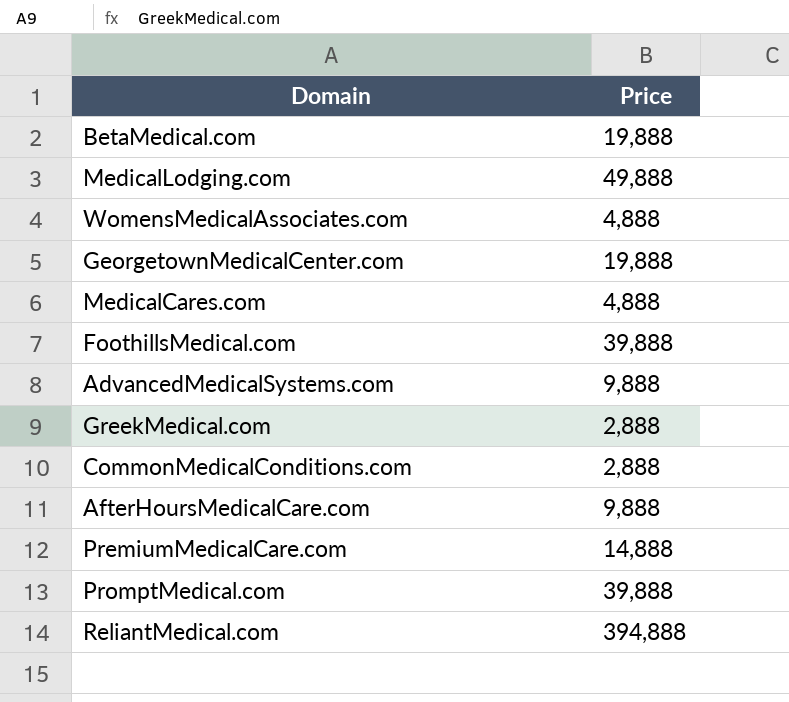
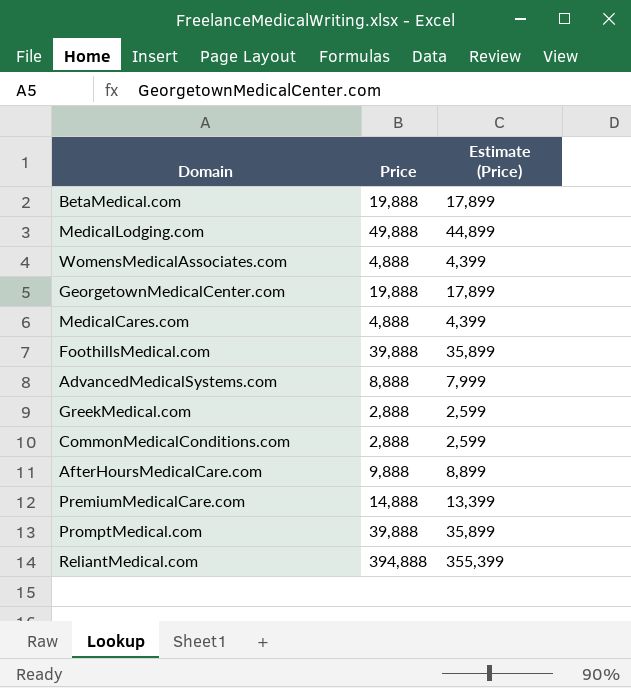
column Estimate (Price) | formula: none -> [Price] * 0.9
AdvancedMedicalSystems.com | Price: 9,888 -> 8,888

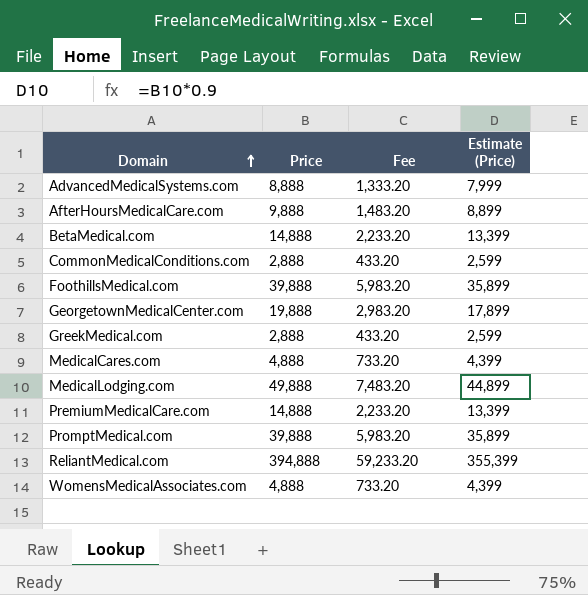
row order: none -> Domain ascending
column Fee | formula: none -> [Price] * 0.15
BetaMedical.com | Price: 19,888 -> 14,888
BetaMedical.com | Estimate (Price): 17,899 -> 13,399

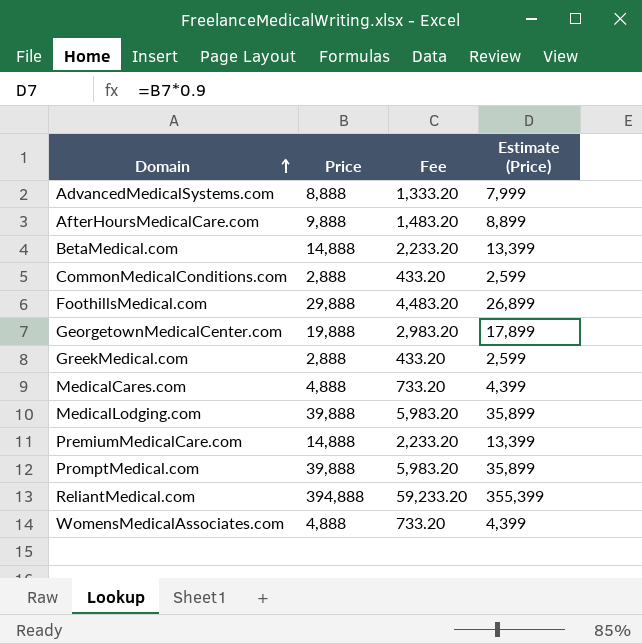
FoothillsMedical.com | Price: 39,888 -> 29,888
FoothillsMedical.com | Fee: 5,983.20 -> 4,483.20
FoothillsMedical.com | Estimate (Price): 35,899 -> 26,899
MedicalLodging.com | Price: 49,888 -> 39,888
MedicalLodging.com | Fee: 7,483.20 -> 5,983.20
MedicalLodging.com | Estimate (Price): 44,899 -> 35,899

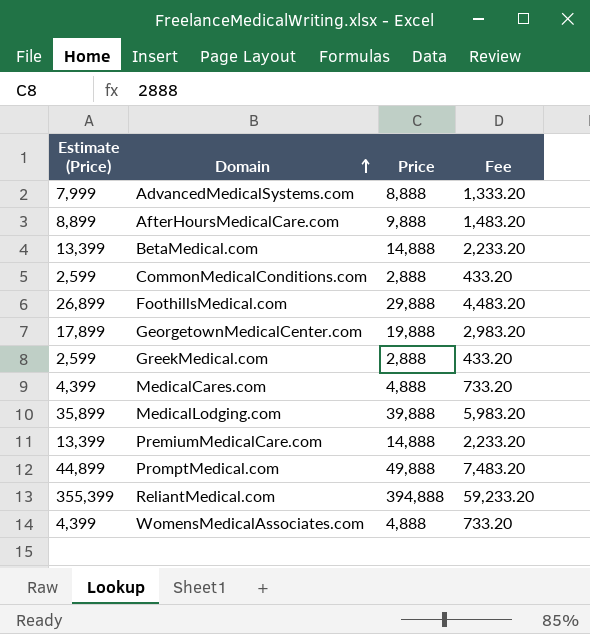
column Estimate (Price) | position: 4 -> 1
PromptMedical.com | Estimate (Price): 35,899 -> 44,899
PromptMedical.com | Price: 39,888 -> 49,888
PromptMedical.com | Fee: 5,983.20 -> 7,483.20

